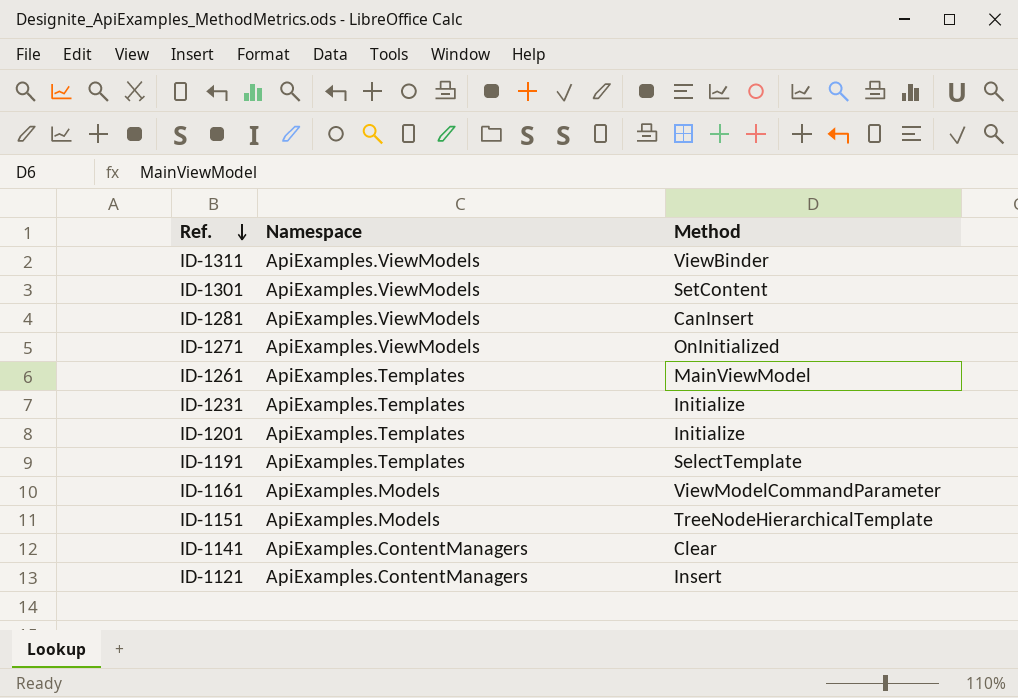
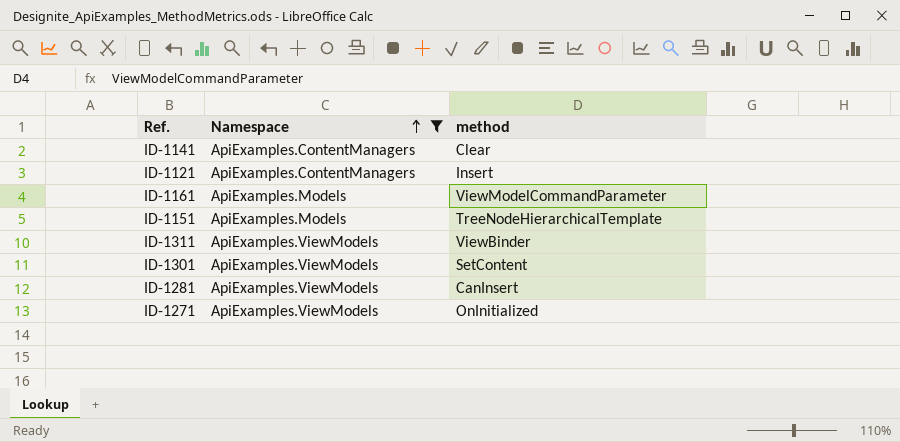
filter: none -> Namespace != ApiExamples.Templates
row order: Ref. descending -> Namespace ascending
column name: Method -> method

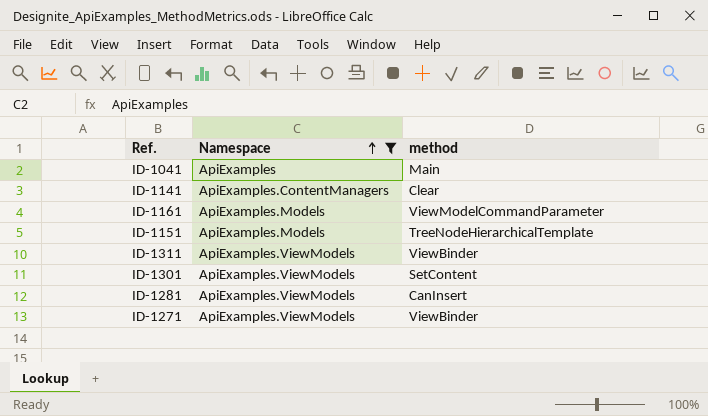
row ID-1121: ApiExamples.ContentManagers | Insert -> none
row ID-1041: none -> ApiExamples | Main
ID-1271 | method: OnInitialized -> ViewBinder

